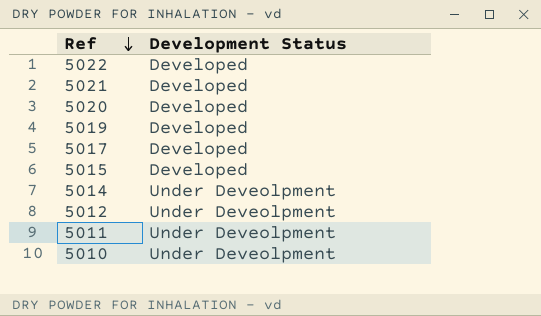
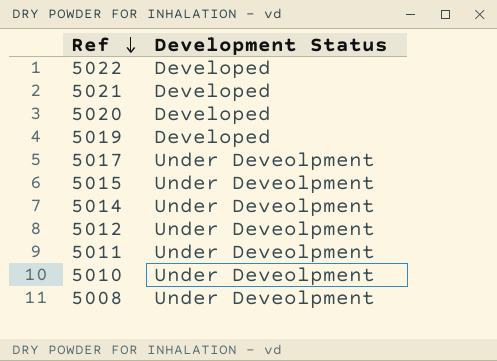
5017 | Development Status: Developed -> Under Deveolpment
5015 | Development Status: Developed -> Under Deveolpment
row 5008: none -> Under Deveolpment

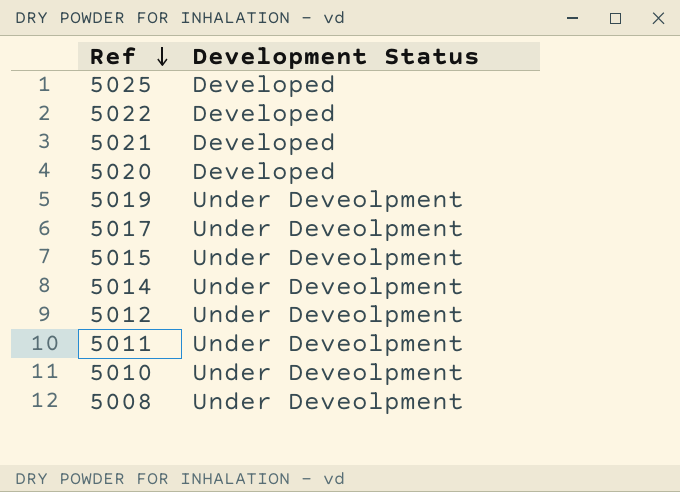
row 5025: none -> Developed
5019 | Development Status: Developed -> Under Deveolpment

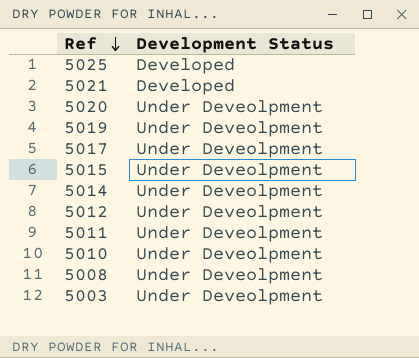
row 5022: Developed -> none
5020 | Development Status: Developed -> Under Deveolpment
row 5003: none -> Under Deveolpment

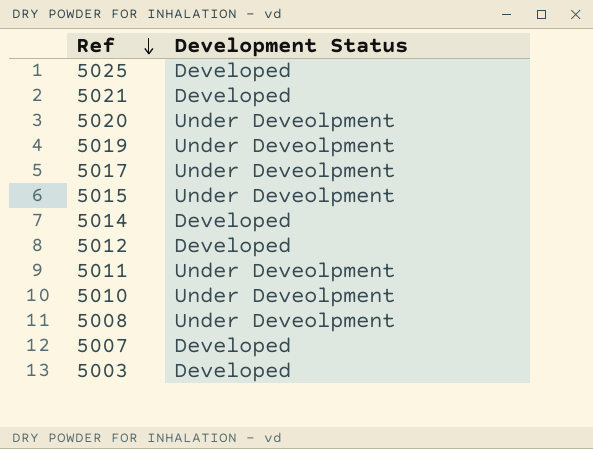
5014 | Development Status: Under Deveolpment -> Developed
5012 | Development Status: Under Deveolpment -> Developed
row 5007: none -> Developed
5003 | Development Status: Under Deveolpment -> Developed

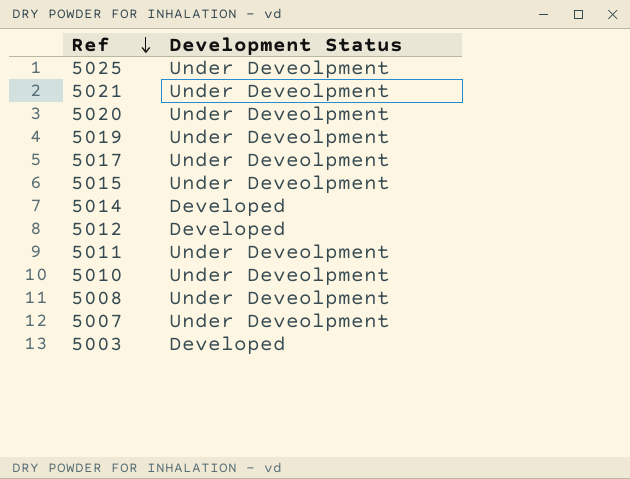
5025 | Development Status: Developed -> Under Deveolpment
5021 | Development Status: Developed -> Under Deveolpment
5007 | Development Status: Developed -> Under Deveolpment

